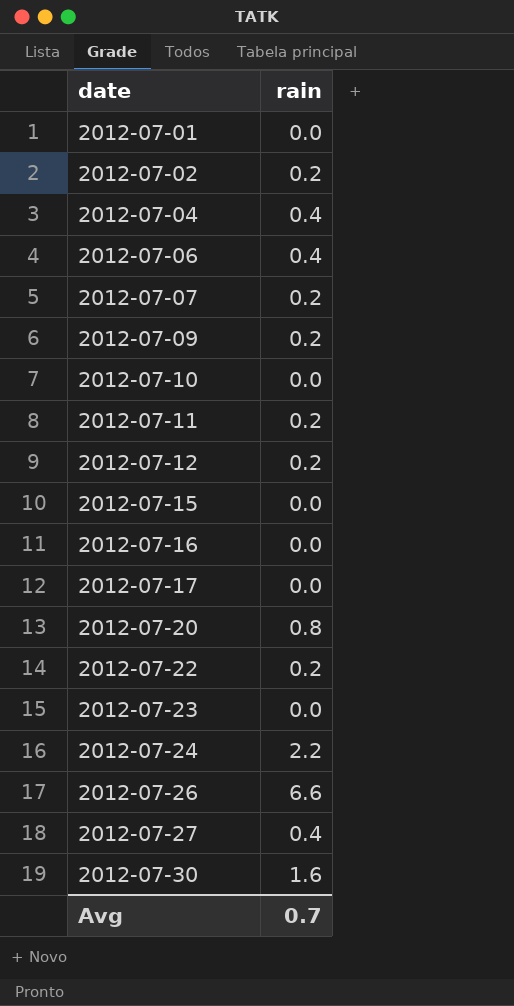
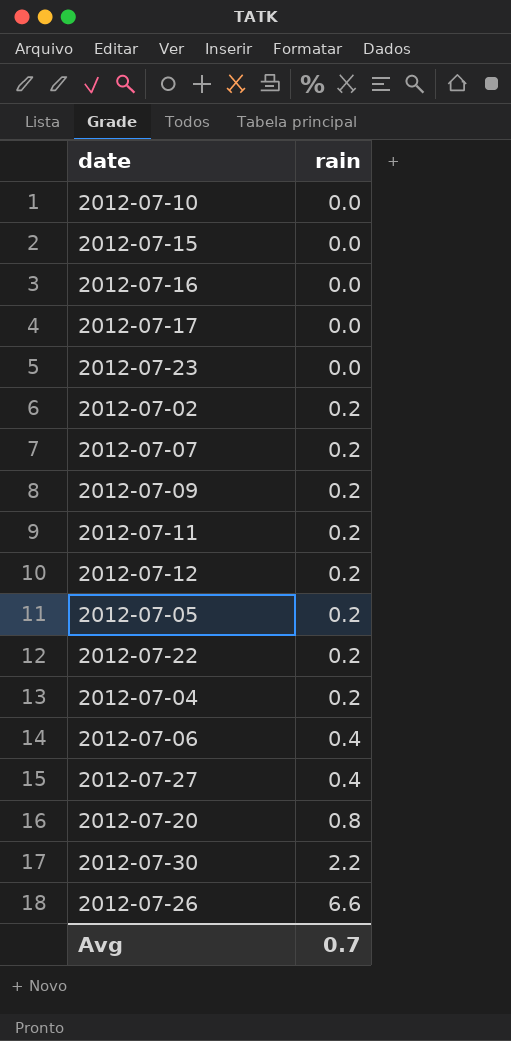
row order: date ascending -> rain ascending
row 2012-07-01: 0.0 -> none
row 2012-07-24: 2.2 -> none
row 2012-07-05: none -> 0.2
2012-07-04 | rain: 0.4 -> 0.2
2012-07-30 | rain: 1.6 -> 2.2

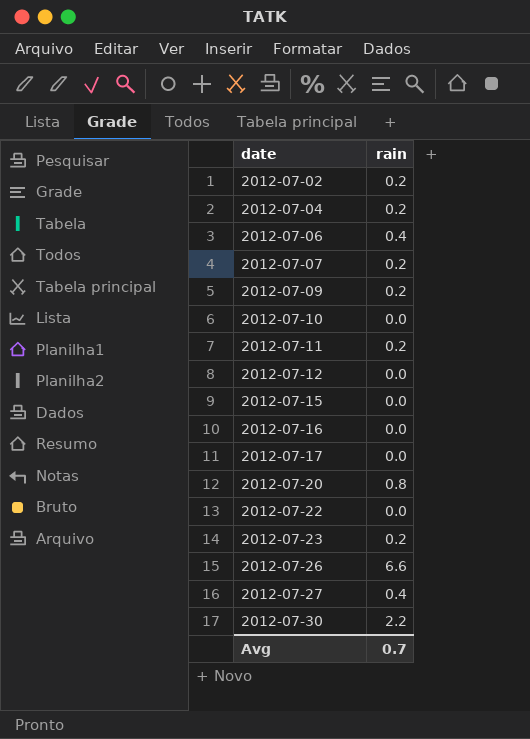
row order: rain ascending -> date ascending
row 2012-07-05: 0.2 -> none
2012-07-12 | rain: 0.2 -> 0.0
2012-07-22 | rain: 0.2 -> 0.0
2012-07-23 | rain: 0.0 -> 0.2

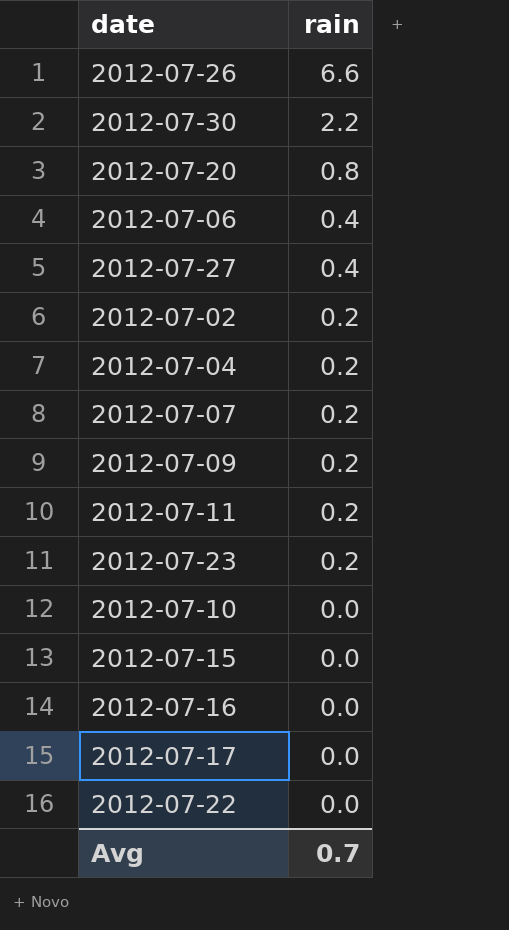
row order: date ascending -> rain descending
row 2012-07-12: 0.0 -> none

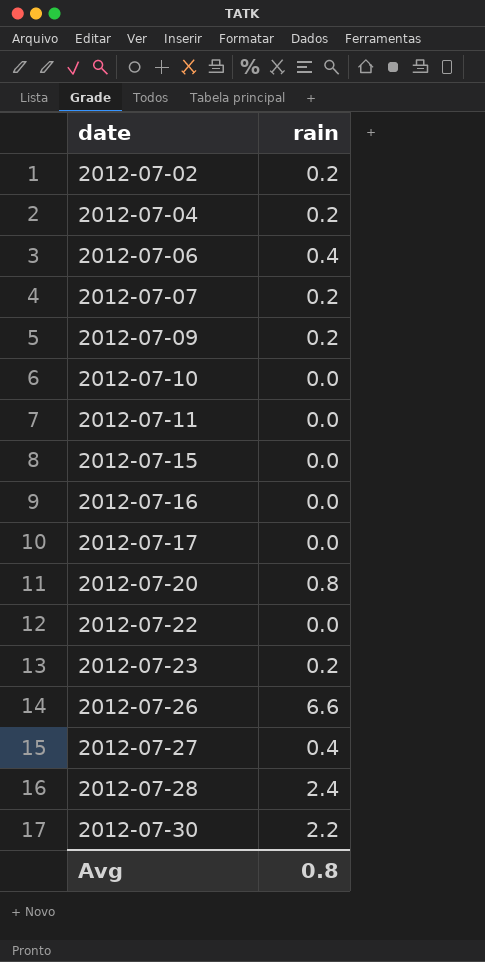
row order: rain descending -> date ascending
2012-07-11 | rain: 0.2 -> 0.0
row 2012-07-28: none -> 2.4
Avg | rain: 0.7 -> 0.8

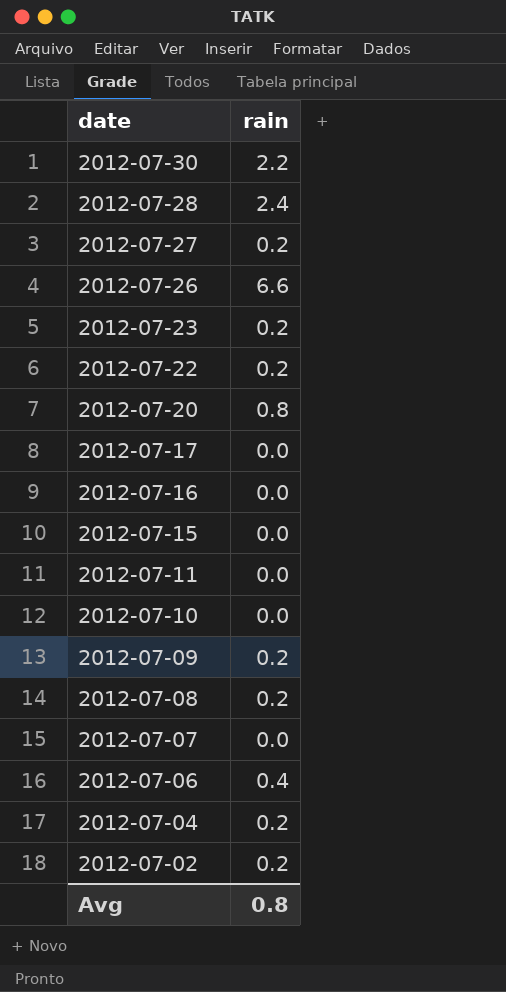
row order: date ascending -> date descending
2012-07-27 | rain: 0.4 -> 0.2
2012-07-22 | rain: 0.0 -> 0.2
row 2012-07-08: none -> 0.2
2012-07-07 | rain: 0.2 -> 0.0

